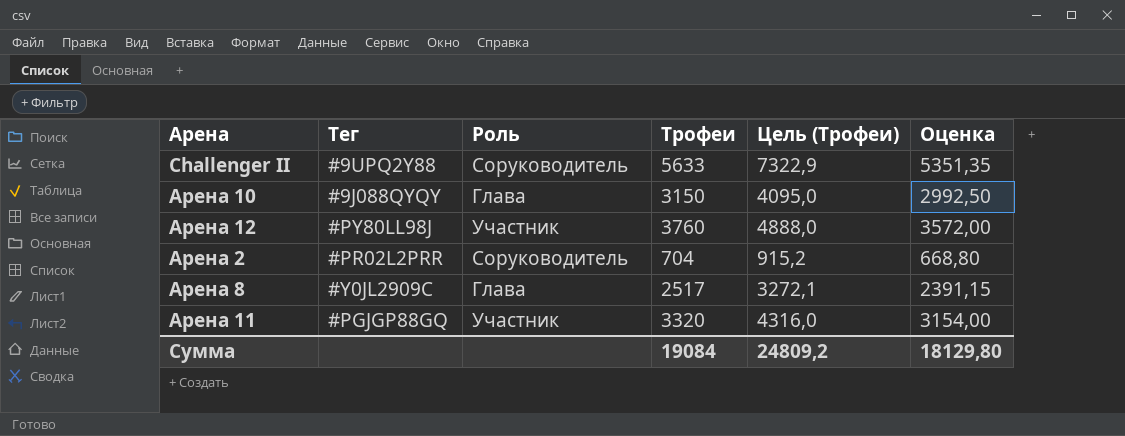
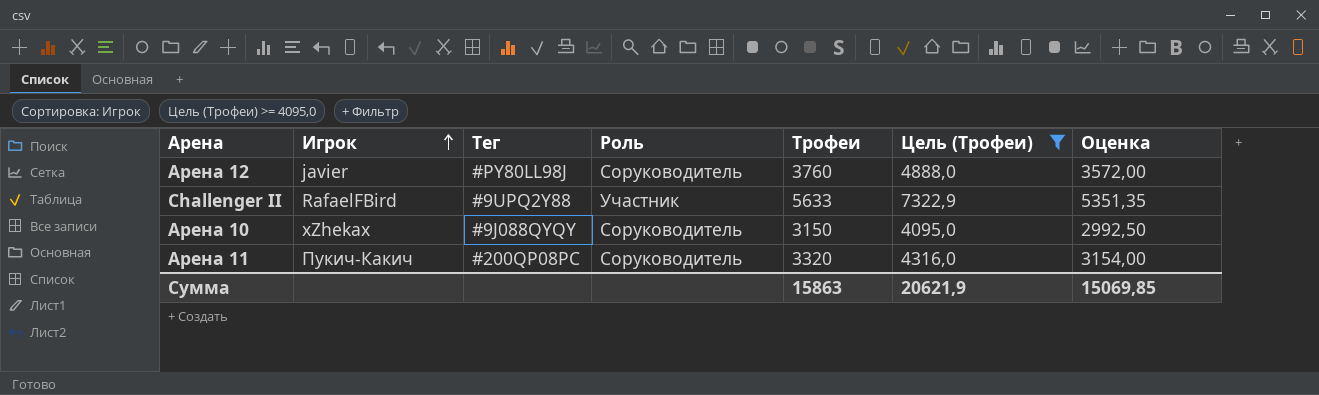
filter: none -> Цель (Трофеи) >= 4095,0
row order: none -> Игрок ascending
column Игрок | position: none -> 2
Арена 12 | Роль: Участник -> Соруководитель
Challenger II | Роль: Соруководитель -> Участник
Арена 10 | Роль: Глава -> Соруководитель
Арена 11 | Тег: #PGJGP88GQ -> #200QP08PC
Арена 11 | Роль: Участник -> Соруководитель
Сумма | Трофеи: 19084 -> 15863
Сумма | Цель (Трофеи): 24809,2 -> 20621,9
Сумма | Оценка: 18129,80 -> 15069,85

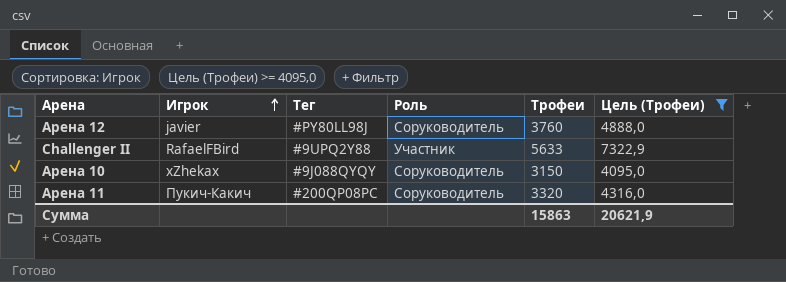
column Оценка | formula: [Трофеи] * 0,95 -> none

